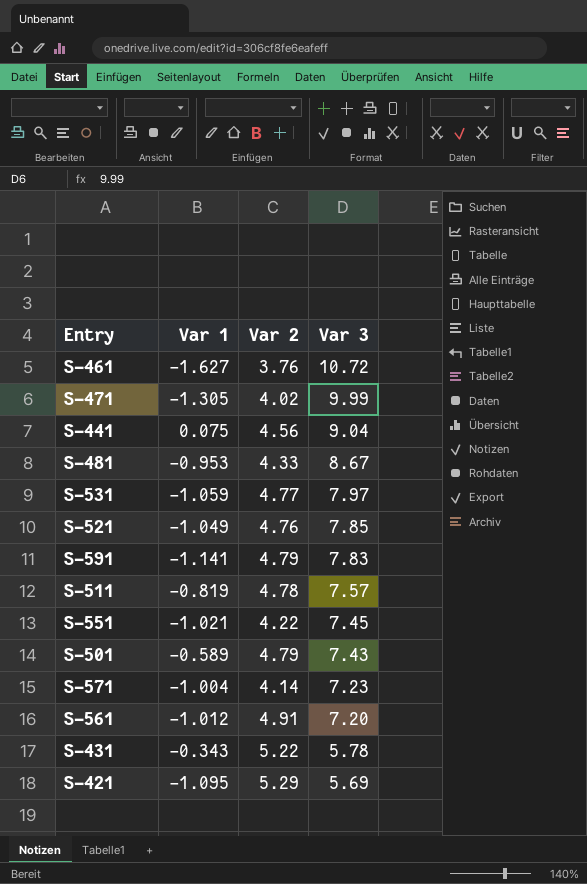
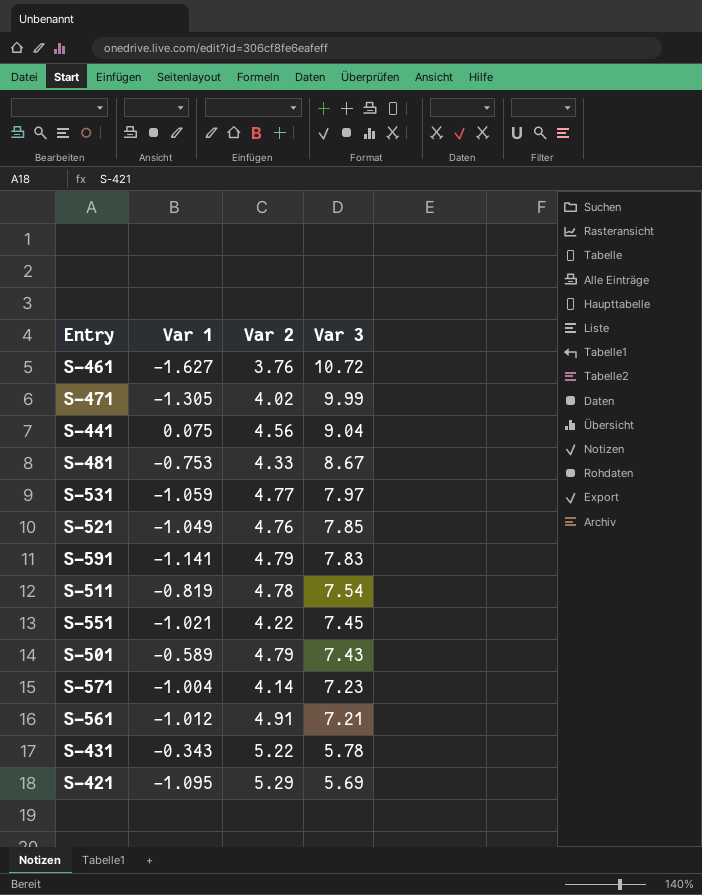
S-481 | Var 1: -0.953 -> -0.753
S-511 | Var 3: 7.57 -> 7.54
S-561 | Var 3: 7.20 -> 7.21

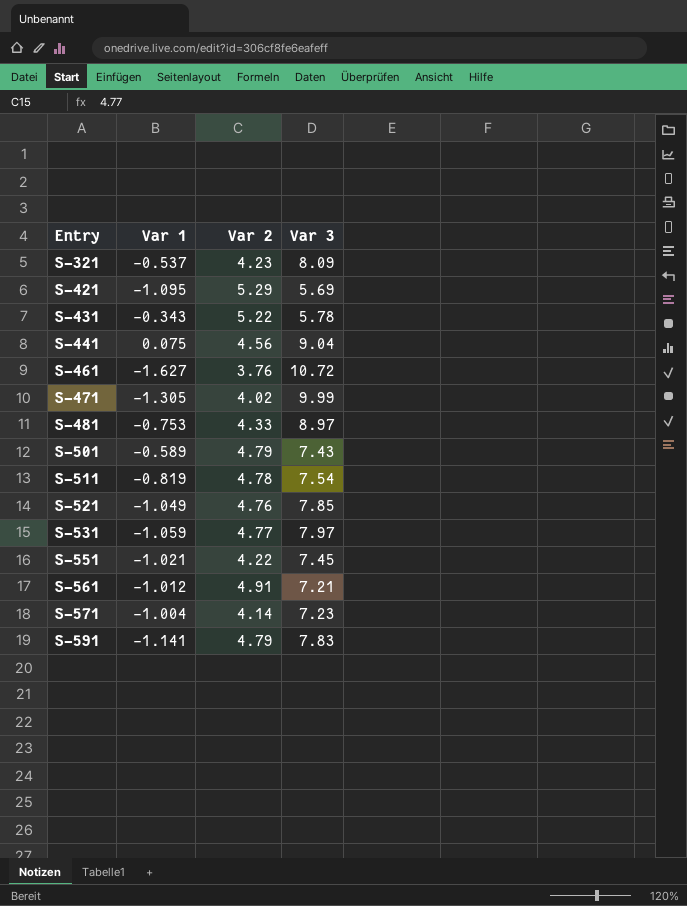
row order: Var 3 descending -> Entry ascending
row S-321: none -> -0.537 | 4.23 | 8.09
S-481 | Var 3: 8.67 -> 8.97

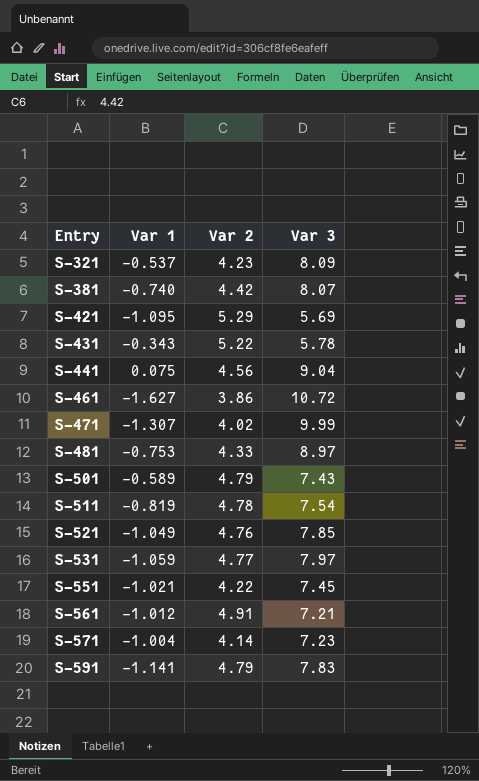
row S-381: none -> -0.740 | 4.42 | 8.07
S-461 | Var 2: 3.76 -> 3.86
S-471 | Var 1: -1.305 -> -1.307

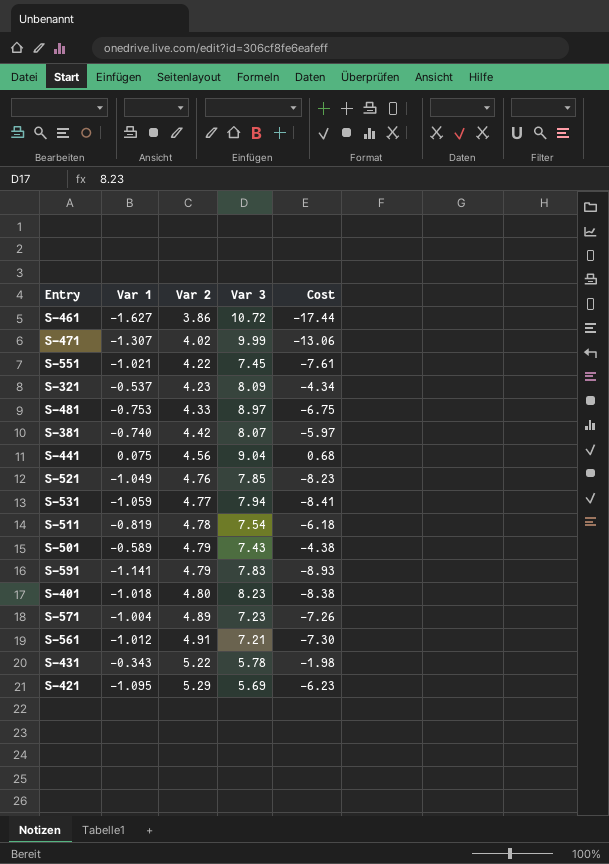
row order: Entry ascending -> Var 2 ascending
column Cost | formula: none -> [Var 1] * [Var 3]
S-531 | Var 3: 7.97 -> 7.94
row S-401: none -> -1.018 | 4.80 | 8.23 | -8.38
S-571 | Var 2: 4.14 -> 4.89

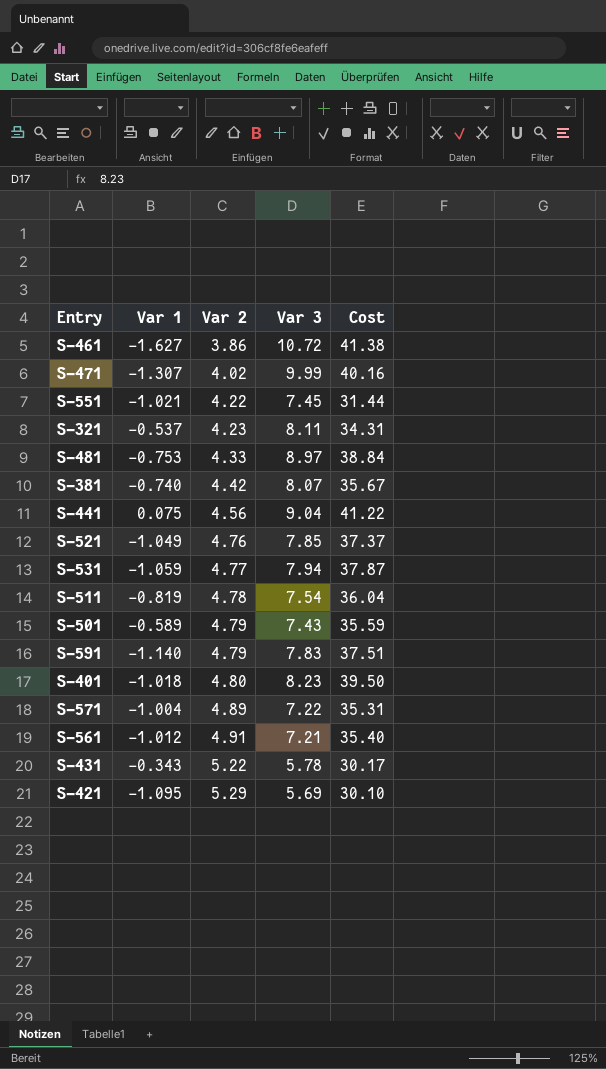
column Cost | formula: [Var 1] * [Var 3] -> [Var 2] * [Var 3]
S-321 | Var 3: 8.09 -> 8.11
S-591 | Var 1: -1.141 -> -1.140
S-571 | Var 3: 7.23 -> 7.22

